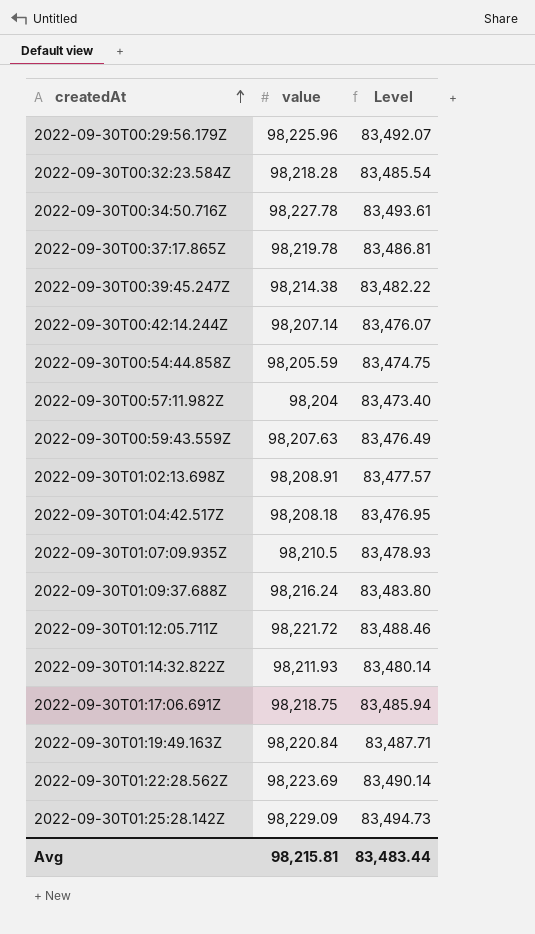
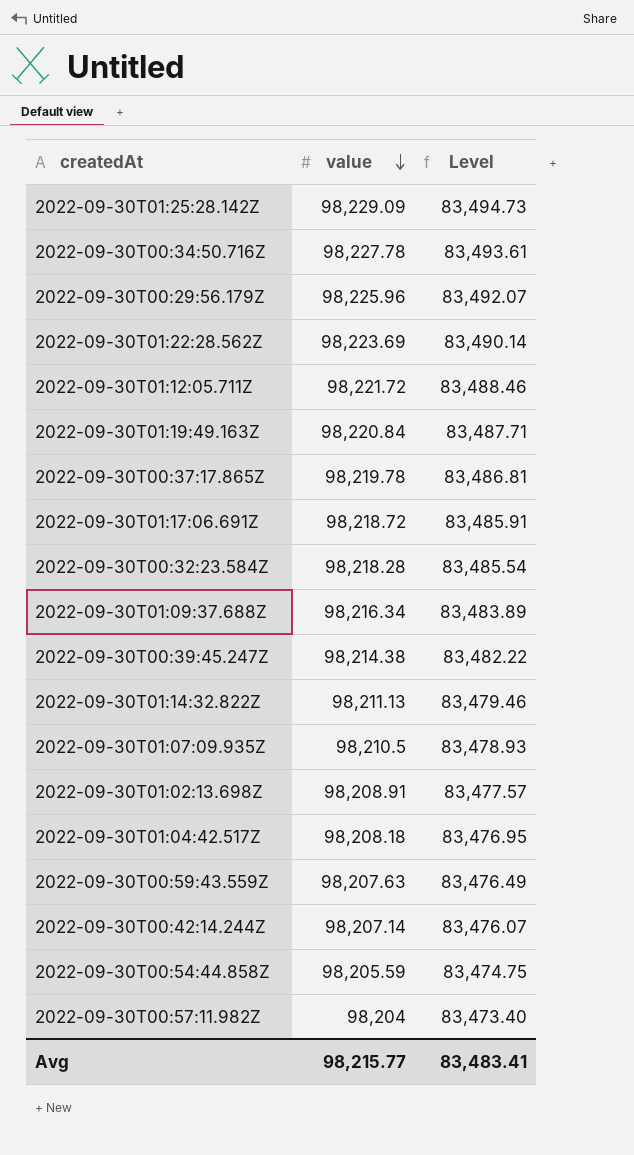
row order: createdAt ascending -> value descending
2022-09-30T01:17:06.691Z | value: 98,218.75 -> 98,218.72
2022-09-30T01:17:06.691Z | Level: 83,485.94 -> 83,485.91
2022-09-30T01:09:37.688Z | value: 98,216.24 -> 98,216.34
2022-09-30T01:09:37.688Z | Level: 83,483.80 -> 83,483.89
2022-09-30T01:14:32.822Z | value: 98,211.93 -> 98,211.13
2022-09-30T01:14:32.822Z | Level: 83,480.14 -> 83,479.46
Avg | value: 98,215.81 -> 98,215.77
Avg | Level: 83,483.44 -> 83,483.41

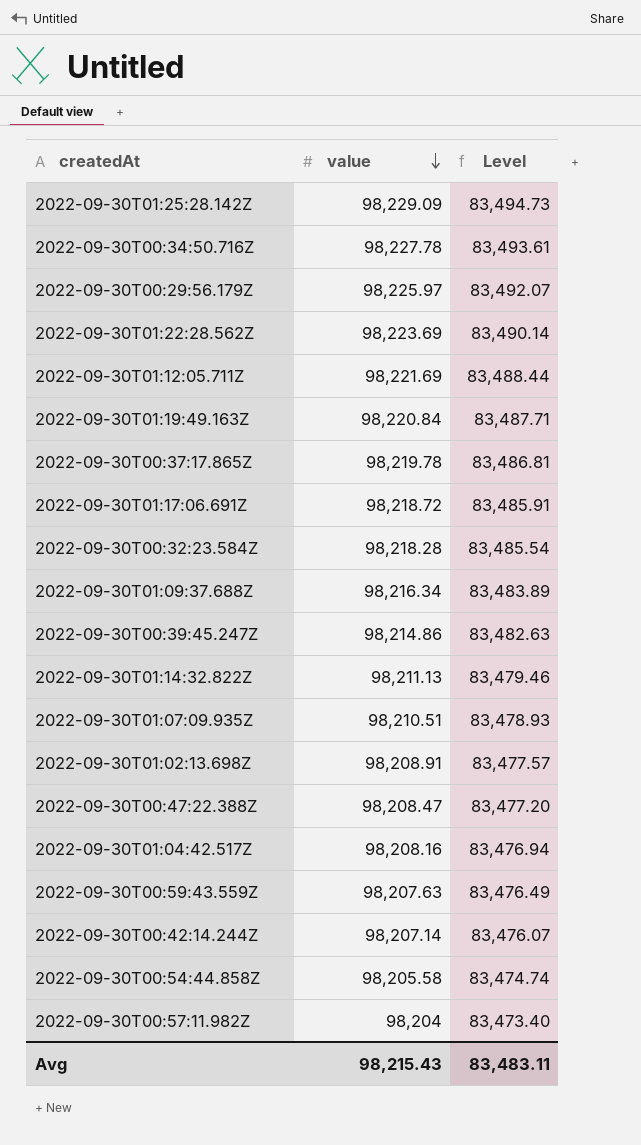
2022-09-30T00:29:56.179Z | value: 98,225.96 -> 98,225.97
2022-09-30T01:12:05.711Z | value: 98,221.72 -> 98,221.69
2022-09-30T01:12:05.711Z | Level: 83,488.46 -> 83,488.44
2022-09-30T00:39:45.247Z | value: 98,214.38 -> 98,214.86
2022-09-30T00:39:45.247Z | Level: 83,482.22 -> 83,482.63
2022-09-30T01:07:09.935Z | value: 98,210.5 -> 98,210.51
row 2022-09-30T00:47:22.388Z: none -> 98,208.47 | 83,477.20
2022-09-30T01:04:42.517Z | value: 98,208.18 -> 98,208.16
2022-09-30T01:04:42.517Z | Level: 83,476.95 -> 83,476.94
2022-09-30T00:54:44.858Z | value: 98,205.59 -> 98,205.58
2022-09-30T00:54:44.858Z | Level: 83,474.75 -> 83,474.74
Avg | value: 98,215.77 -> 98,215.43
Avg | Level: 83,483.41 -> 83,483.11

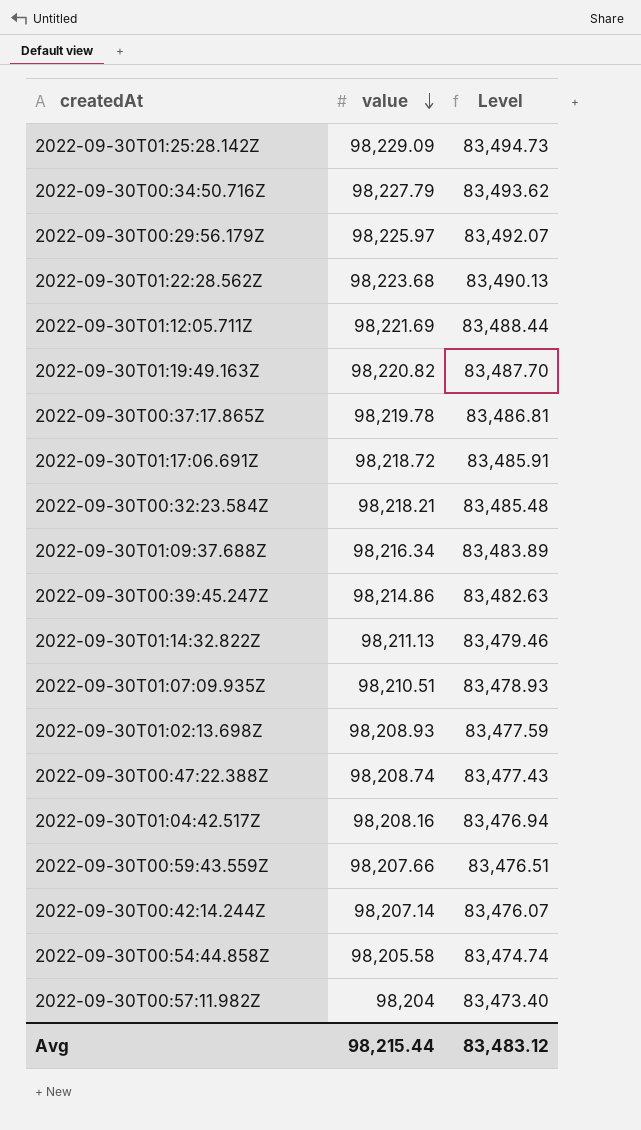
2022-09-30T00:34:50.716Z | value: 98,227.78 -> 98,227.79
2022-09-30T00:34:50.716Z | Level: 83,493.61 -> 83,493.62
2022-09-30T01:22:28.562Z | value: 98,223.69 -> 98,223.68
2022-09-30T01:22:28.562Z | Level: 83,490.14 -> 83,490.13
2022-09-30T01:19:49.163Z | value: 98,220.84 -> 98,220.82
2022-09-30T01:19:49.163Z | Level: 83,487.71 -> 83,487.70
2022-09-30T00:32:23.584Z | value: 98,218.28 -> 98,218.21
2022-09-30T00:32:23.584Z | Level: 83,485.54 -> 83,485.48
2022-09-30T01:02:13.698Z | value: 98,208.91 -> 98,208.93
2022-09-30T01:02:13.698Z | Level: 83,477.57 -> 83,477.59
2022-09-30T00:47:22.388Z | value: 98,208.47 -> 98,208.74
2022-09-30T00:47:22.388Z | Level: 83,477.20 -> 83,477.43
2022-09-30T00:59:43.559Z | value: 98,207.63 -> 98,207.66
2022-09-30T00:59:43.559Z | Level: 83,476.49 -> 83,476.51
Avg | value: 98,215.43 -> 98,215.44
Avg | Level: 83,483.11 -> 83,483.12

